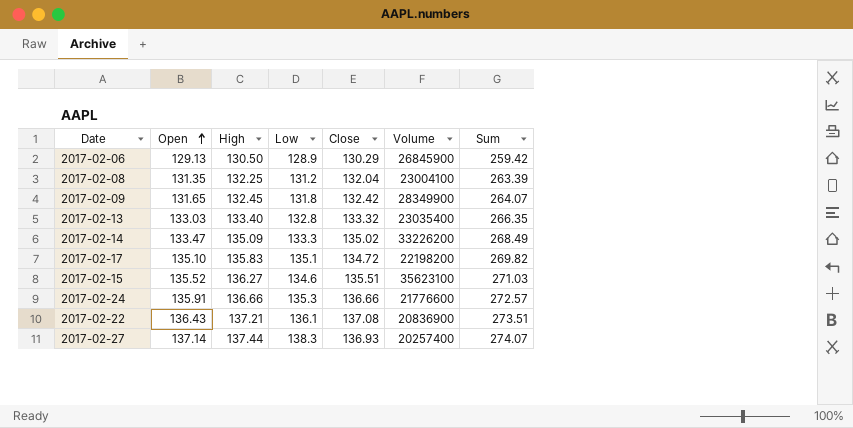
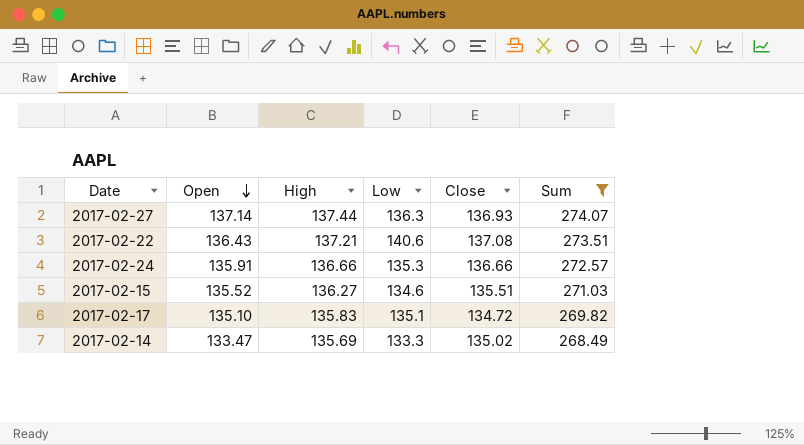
filter: none -> Sum >= 268.49
row order: Open ascending -> Open descending
column Volume | position: 6 -> none
2017-02-27 | Low: 138.3 -> 136.3
2017-02-22 | Low: 136.1 -> 140.6
2017-02-14 | High: 135.09 -> 135.69

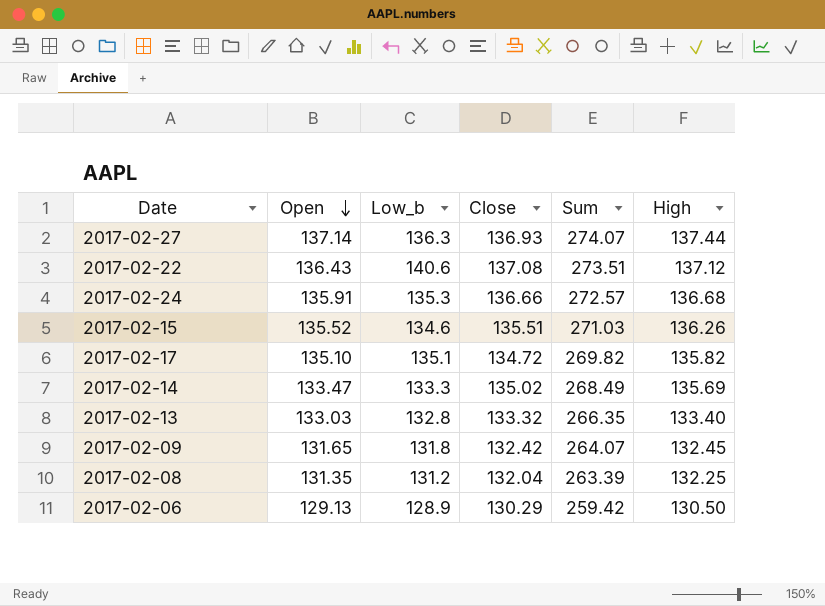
filter: Sum >= 268.49 -> none
column name: Low -> Low_b
column High | position: 3 -> 6
2017-02-22 | High: 137.21 -> 137.12
2017-02-24 | High: 136.66 -> 136.68
2017-02-15 | High: 136.27 -> 136.26
2017-02-17 | High: 135.83 -> 135.82

